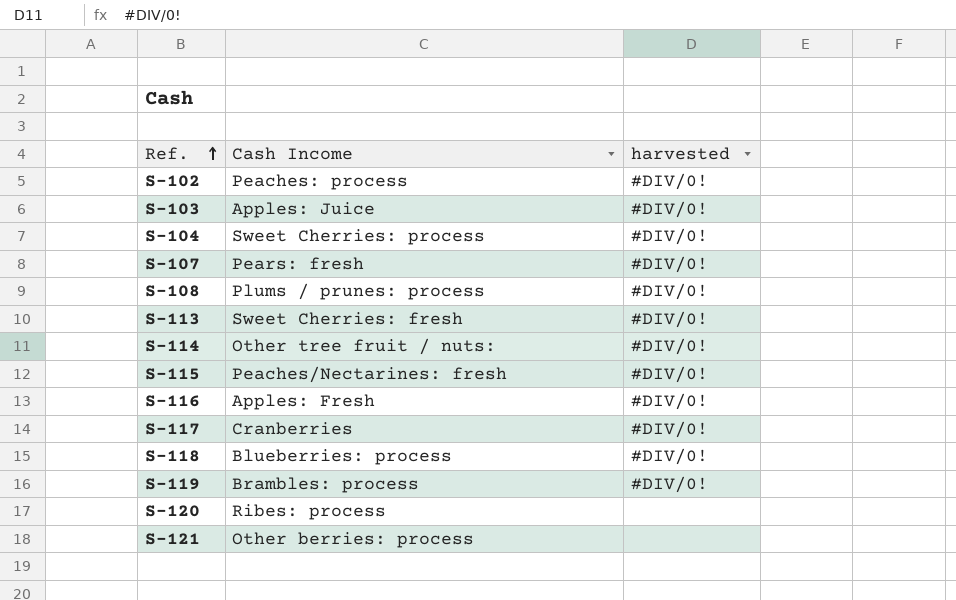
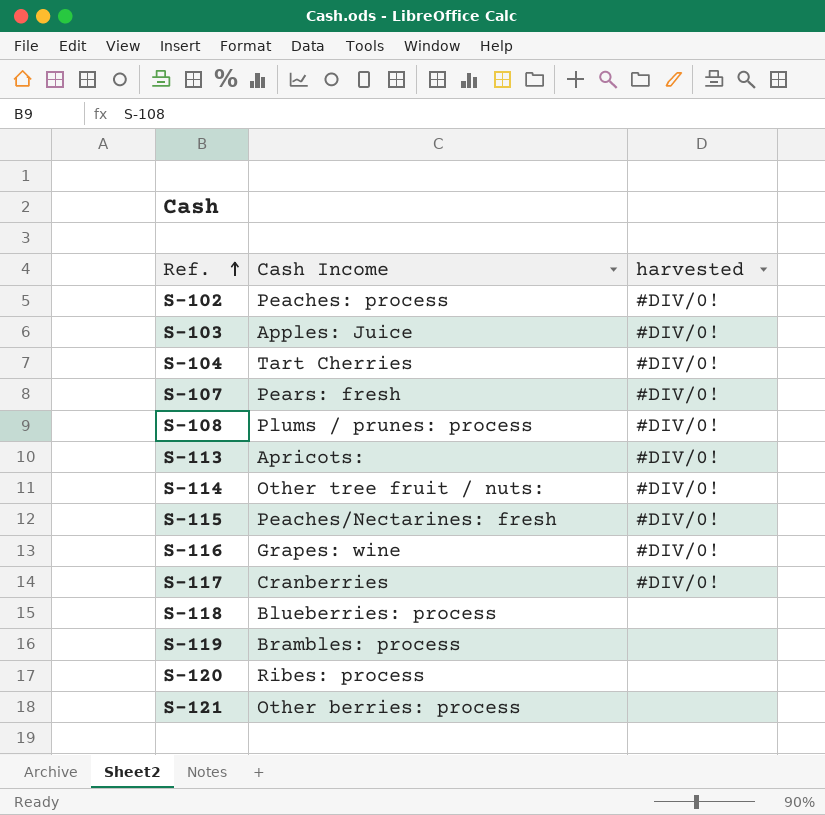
S-104 | Cash Income: Sweet Cherries: process -> Tart Cherries
S-113 | Cash Income: Sweet Cherries: fresh -> Apricots:
S-116 | Cash Income: Apples: Fresh -> Grapes: wine
S-118 | harvested: #DIV/0! -> none
S-119 | harvested: #DIV/0! -> none

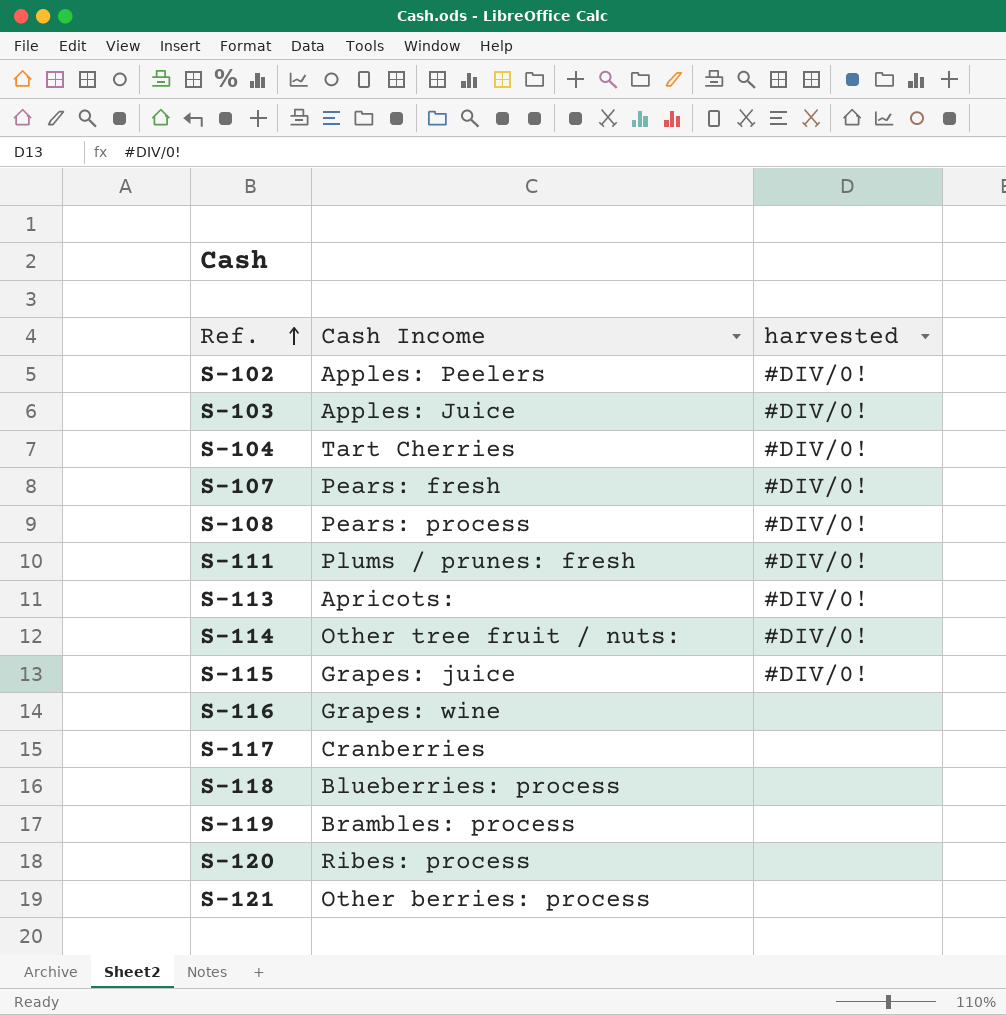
S-102 | Cash Income: Peaches: process -> Apples: Peelers
S-108 | Cash Income: Plums / prunes: process -> Pears: process
row S-111: none -> Plums / prunes: fresh | #DIV/0!
S-115 | Cash Income: Peaches/Nectarines: fresh -> Grapes: juice
S-116 | harvested: #DIV/0! -> none
S-117 | harvested: #DIV/0! -> none

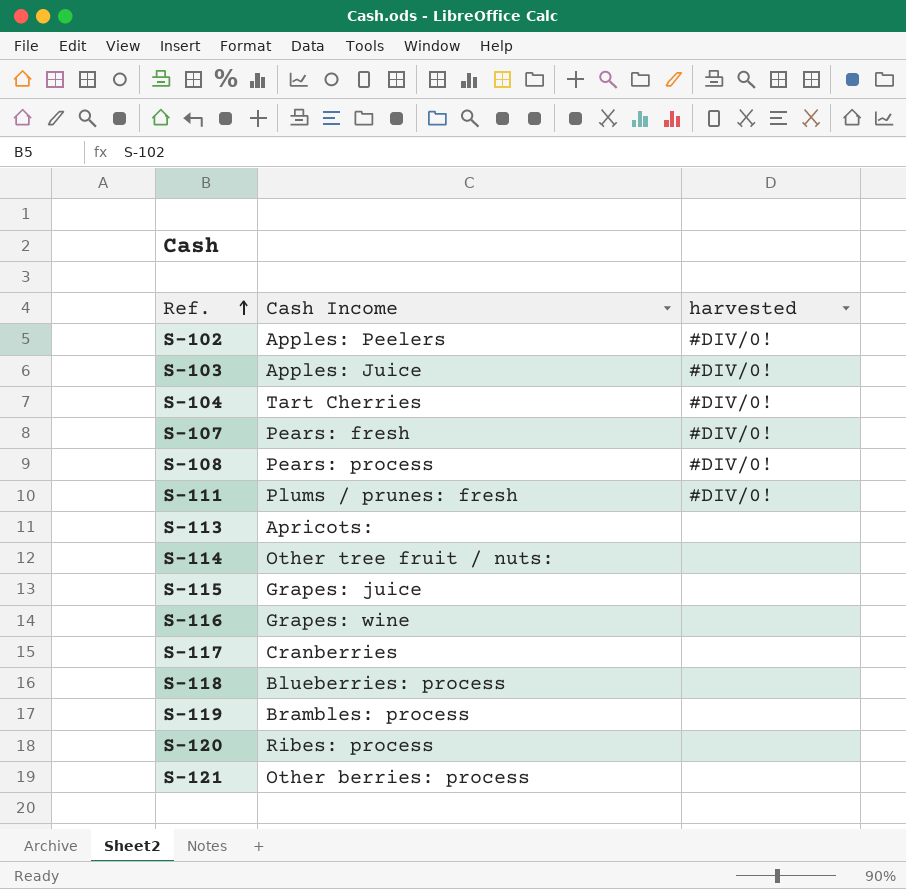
S-113 | harvested: #DIV/0! -> none
S-114 | harvested: #DIV/0! -> none
S-115 | harvested: #DIV/0! -> none

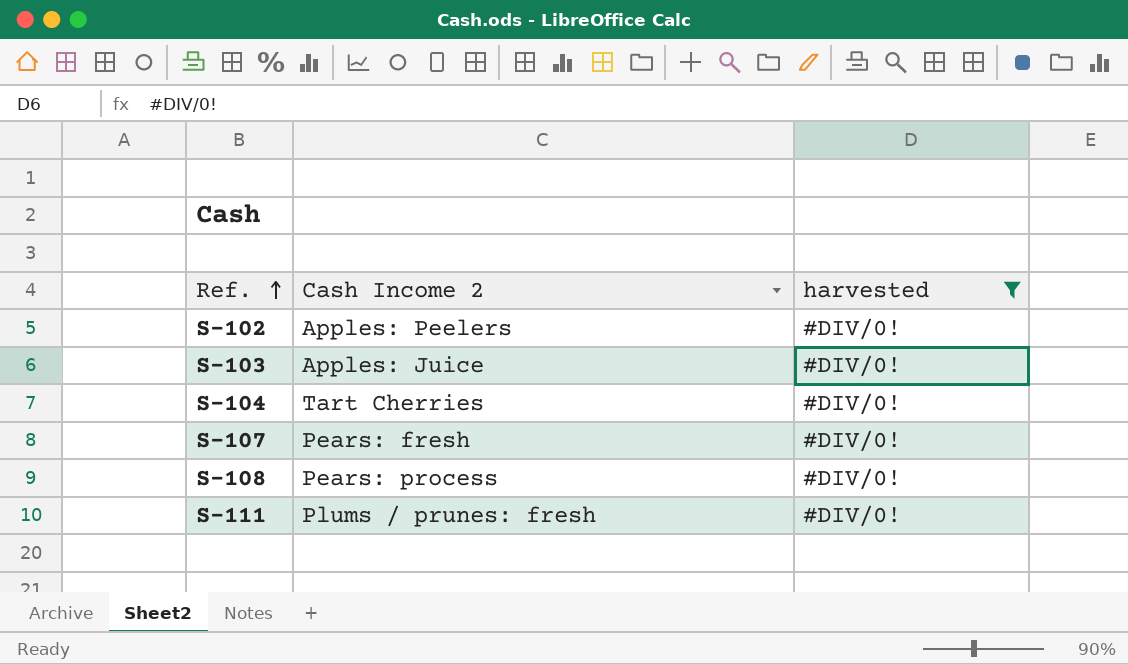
filter: none -> harvested = #DIV/0!
column name: Cash Income -> Cash Income 2

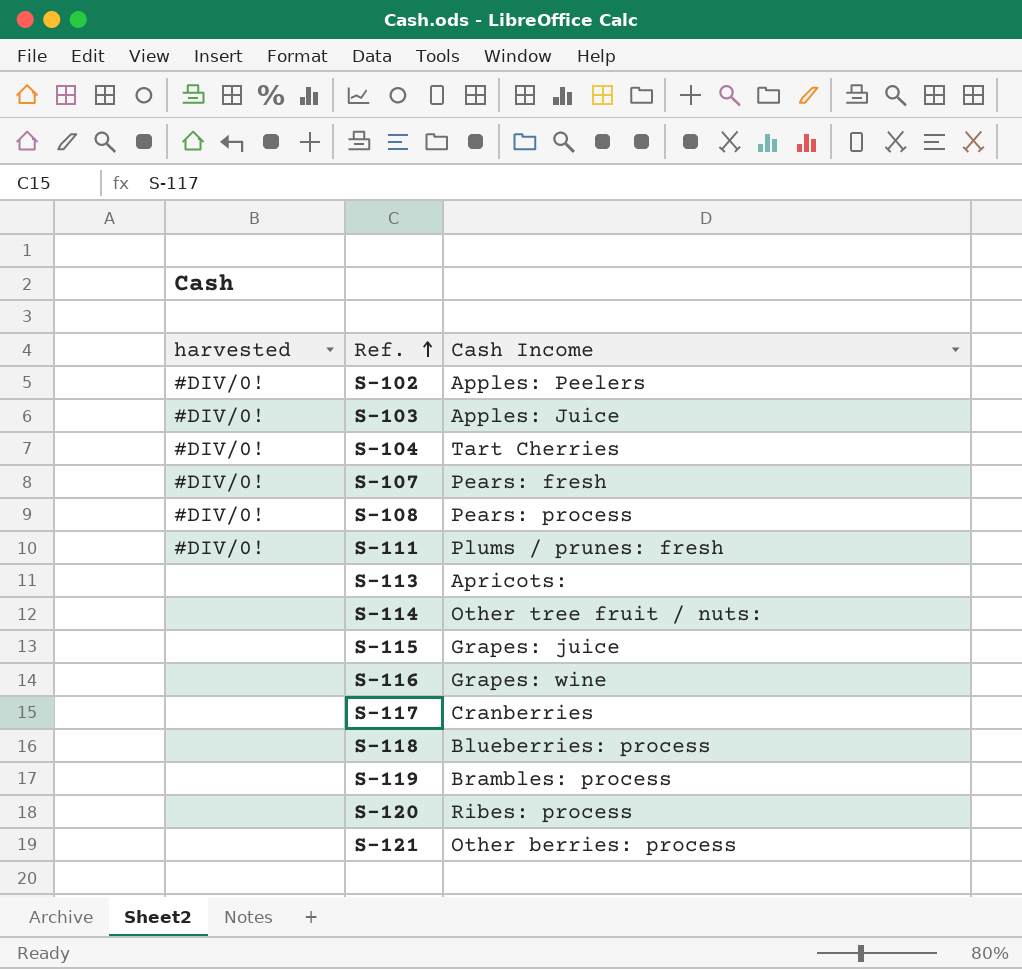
filter: harvested = #DIV/0! -> none
column harvested | position: 3 -> 1
column name: Cash Income 2 -> Cash Income

